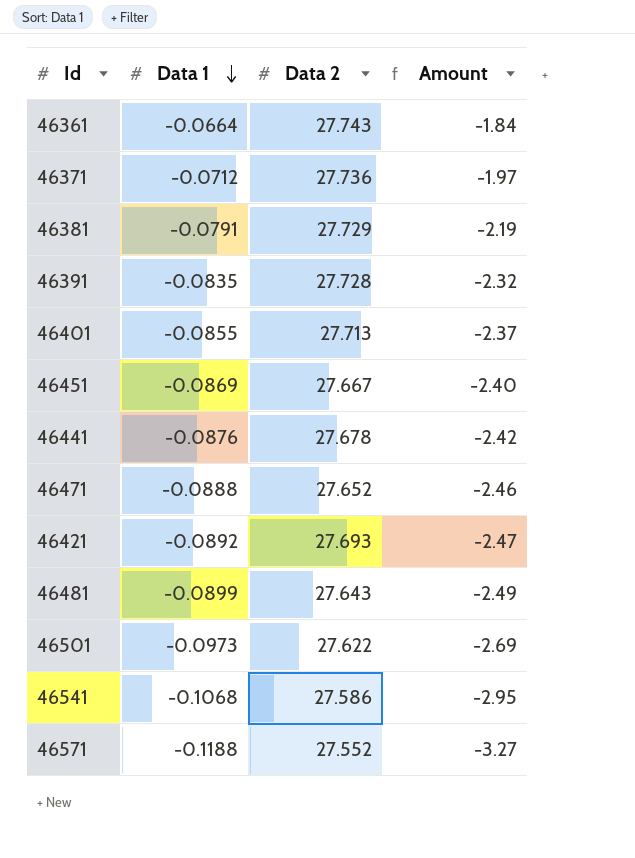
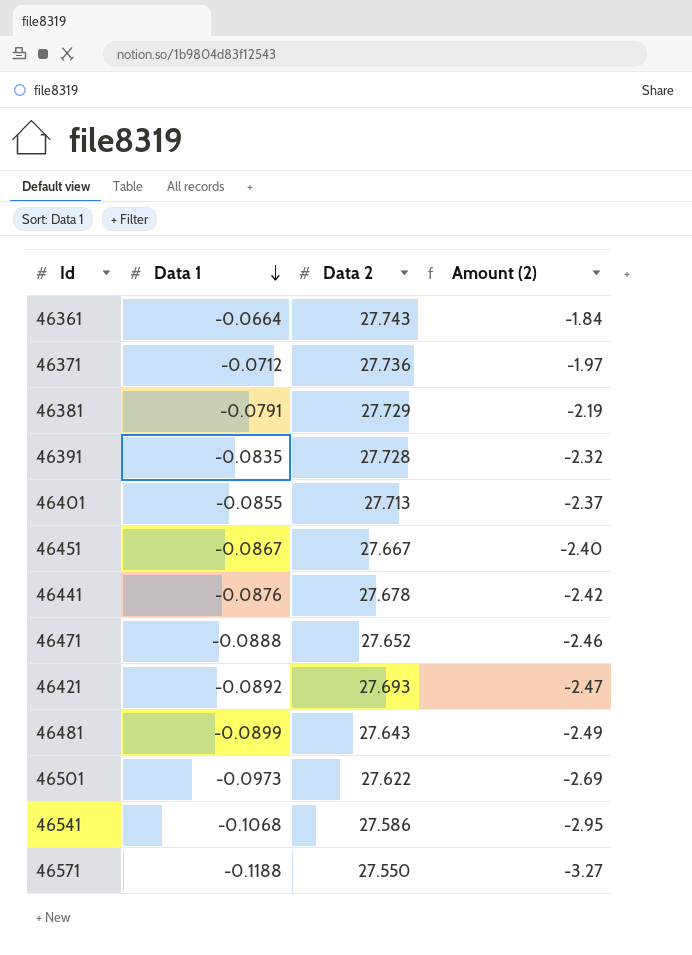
column name: Amount -> Amount (2)
46451 | Data 1: -0.0869 -> -0.0867
46571 | Data 2: 27.552 -> 27.550

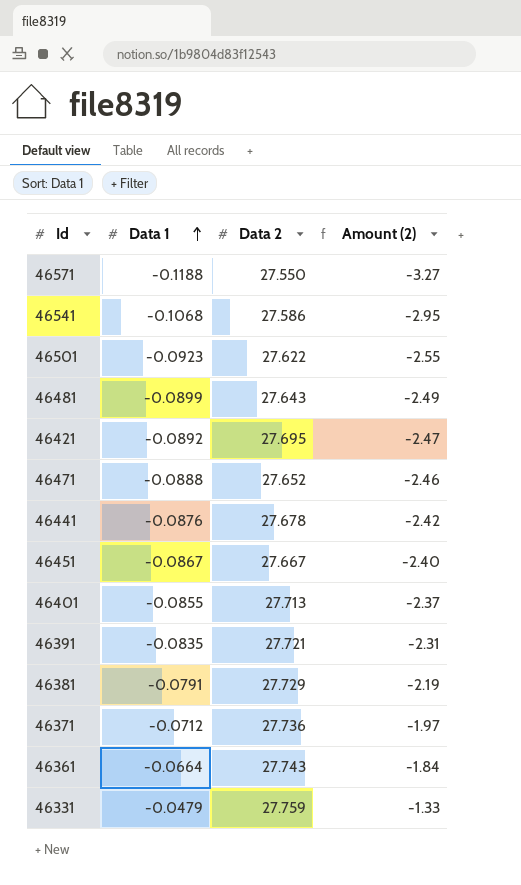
row order: Data 1 descending -> Data 1 ascending
46501 | Data 1: -0.0973 -> -0.0923
46501 | Amount (2): -2.69 -> -2.55
46421 | Data 2: 27.693 -> 27.695
46391 | Data 2: 27.728 -> 27.721
46391 | Amount (2): -2.32 -> -2.31
row 46331: none -> -0.0479 | 27.759 | -1.33

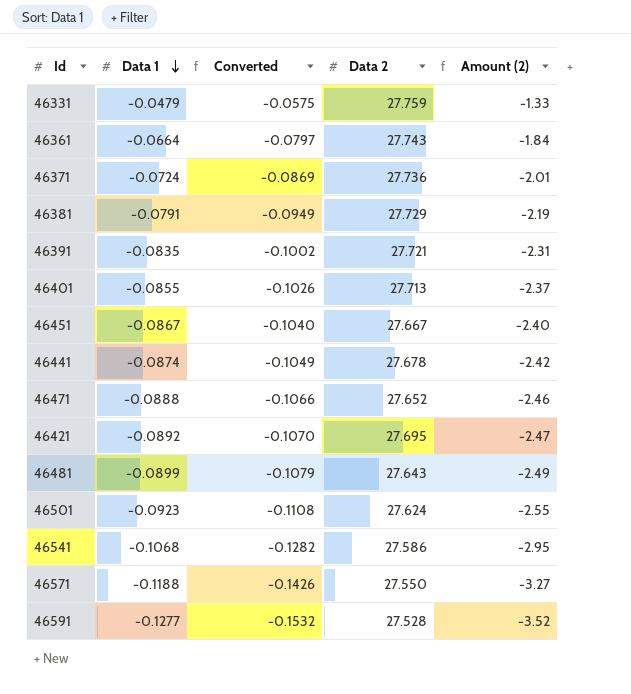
row order: Data 1 ascending -> Data 1 descending
column Converted | formula: none -> [Data 1] * 1.2
46371 | Data 1: -0.0712 -> -0.0724
46371 | Amount (2): -1.97 -> -2.01
46441 | Data 1: -0.0876 -> -0.0874
46501 | Data 2: 27.622 -> 27.624
row 46591: none -> -0.1277 | -0.1532 | 27.528 | -3.52

